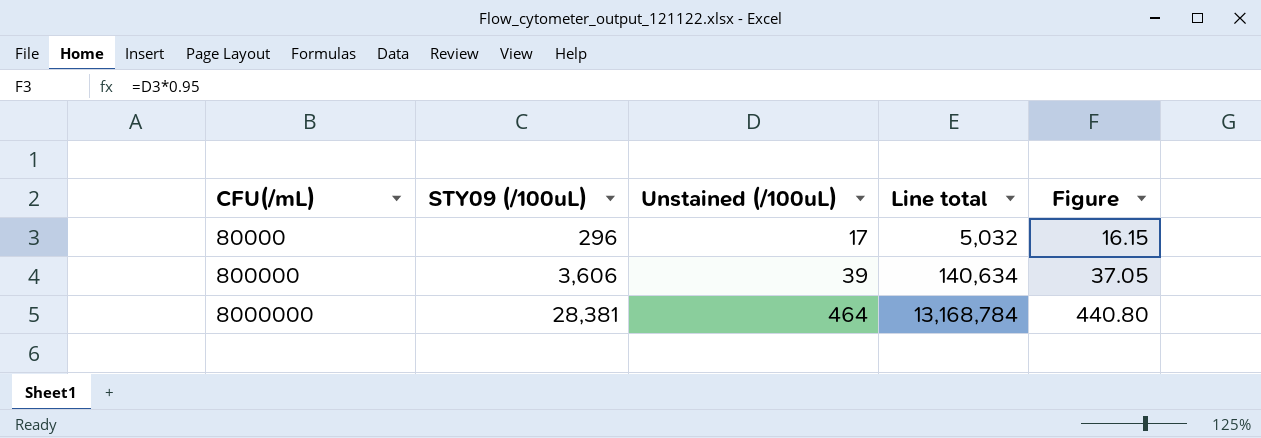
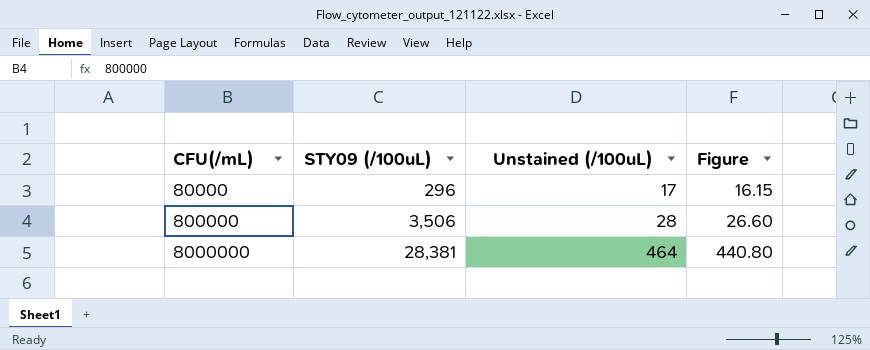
column Line total | formula: [STY09 (/100uL)] * [Unstained (/100uL)] -> none
800000 | STY09 (/100uL): 3,606 -> 3,506
800000 | Unstained (/100uL): 39 -> 28
800000 | Figure: 37.05 -> 26.60

